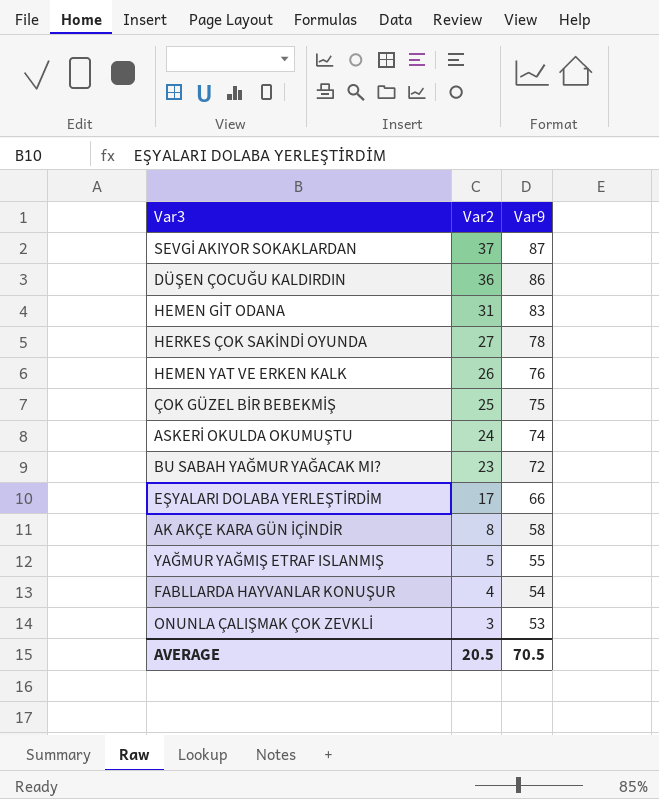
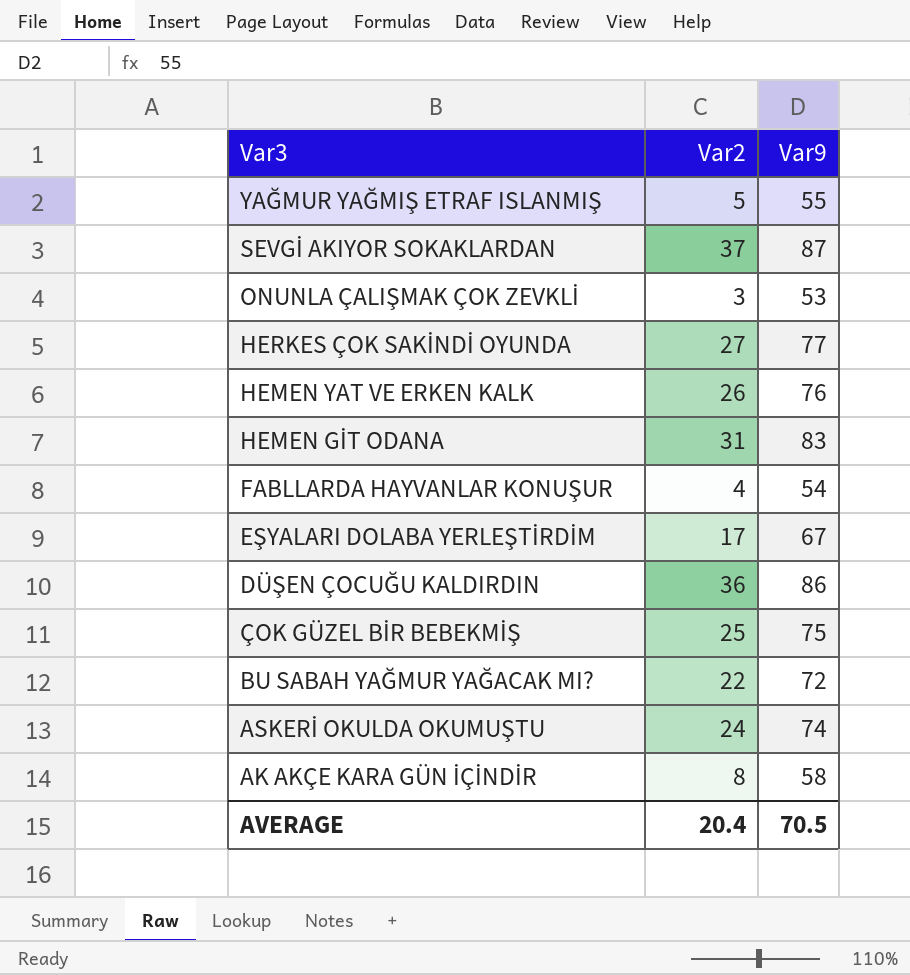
row order: Var2 descending -> Var3 descending
HERKES ÇOK SAKİNDİ OYUNDA | Var9: 78 -> 77
EŞYALARI DOLABA YERLEŞTİRDİM | Var9: 66 -> 67
BU SABAH YAĞMUR YAĞACAK MI? | Var2: 23 -> 22
AVERAGE | Var2: 20.5 -> 20.4

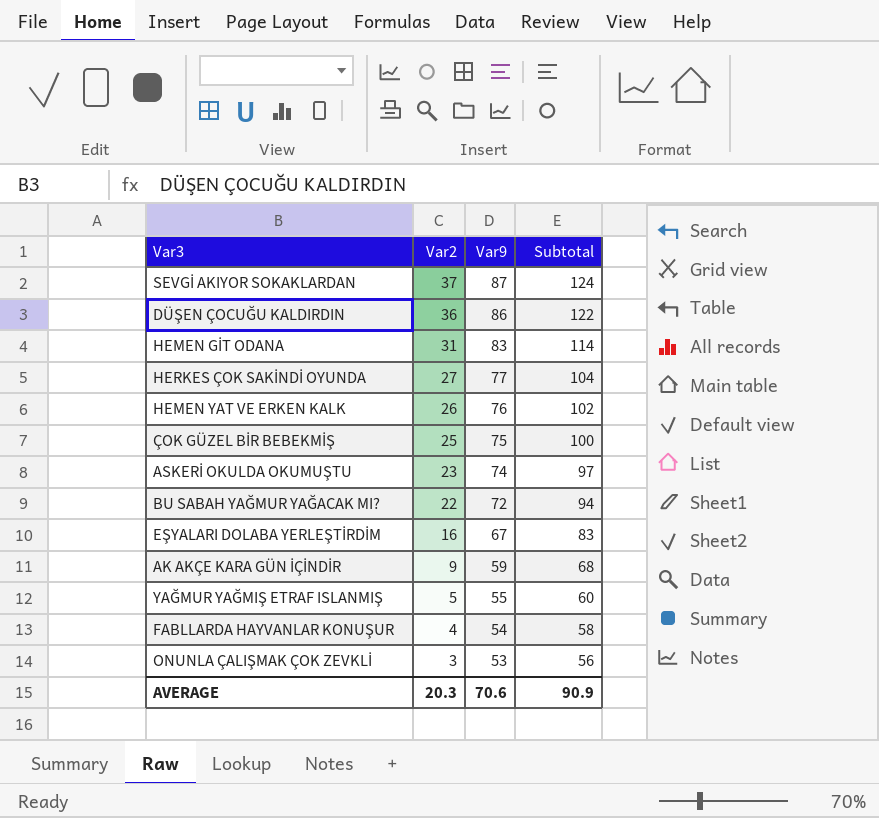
row order: Var3 descending -> Var2 descending
column Subtotal | formula: none -> [Var2] + [Var9]
ASKERİ OKULDA OKUMUŞTU | Var2: 24 -> 23
EŞYALARI DOLABA YERLEŞTİRDİM | Var2: 17 -> 16
AK AKÇE KARA GÜN İÇİNDİR | Var2: 8 -> 9
AK AKÇE KARA GÜN İÇİNDİR | Var9: 58 -> 59
AVERAGE | Var2: 20.4 -> 20.3
AVERAGE | Var9: 70.5 -> 70.6

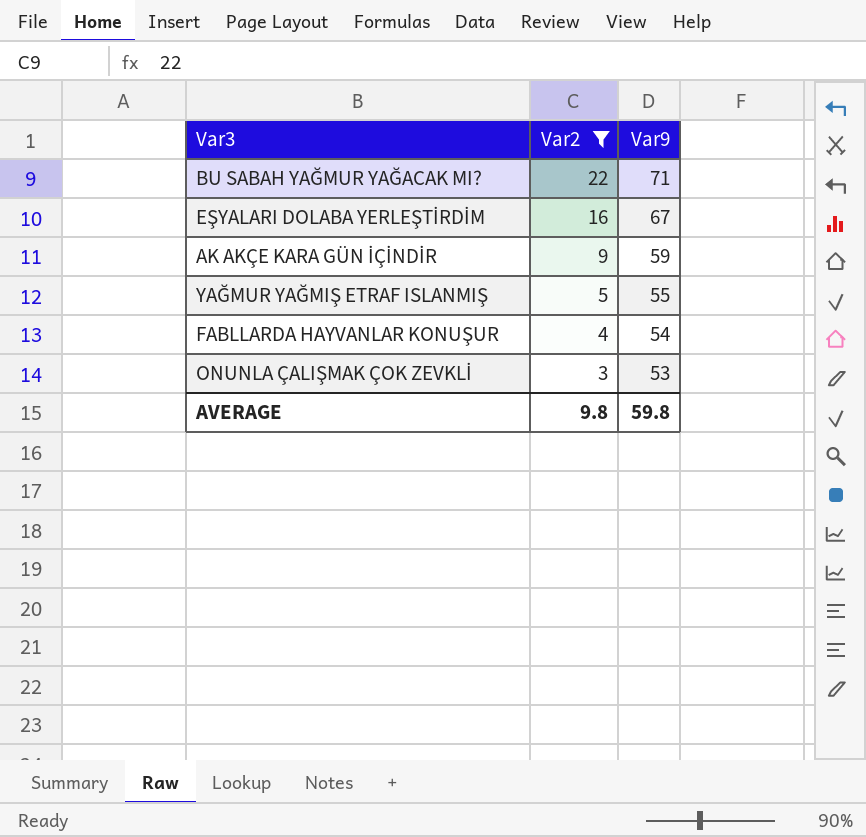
filter: none -> Var2 <= 22
column Subtotal | formula: [Var2] + [Var9] -> none
BU SABAH YAĞMUR YAĞACAK MI? | Var9: 72 -> 71
AVERAGE | Var2: 20.3 -> 9.8
AVERAGE | Var9: 70.6 -> 59.8

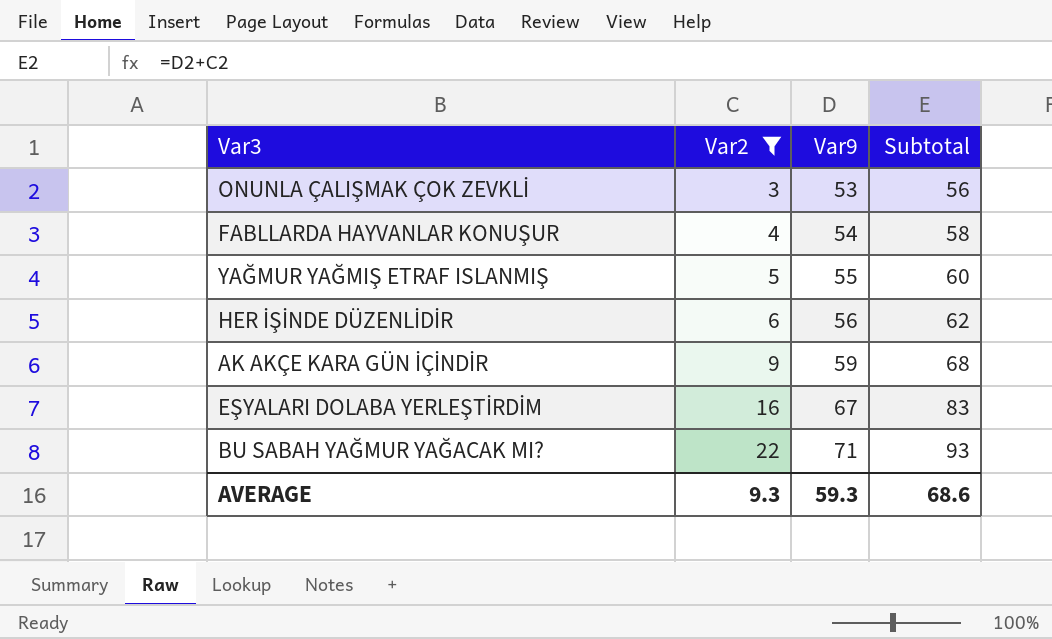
row order: Var2 descending -> Var2 ascending
column Subtotal | formula: none -> [Var2] + [Var9]
row HER İŞİNDE DÜZENLİDİR: none -> 6 | 56 | 62
AVERAGE | Var2: 9.8 -> 9.3
AVERAGE | Var9: 59.8 -> 59.3

